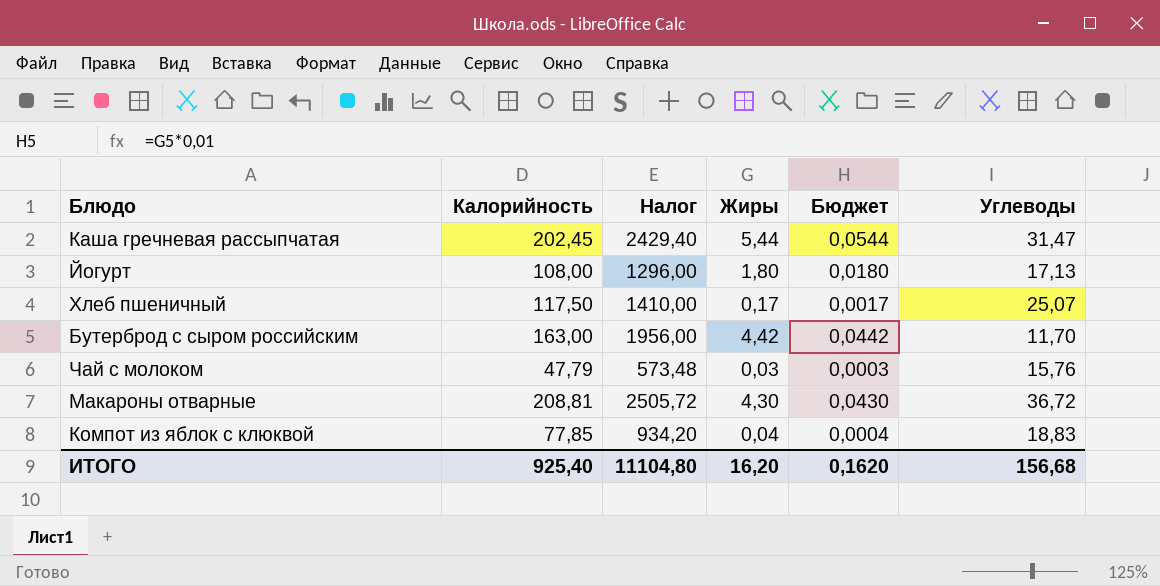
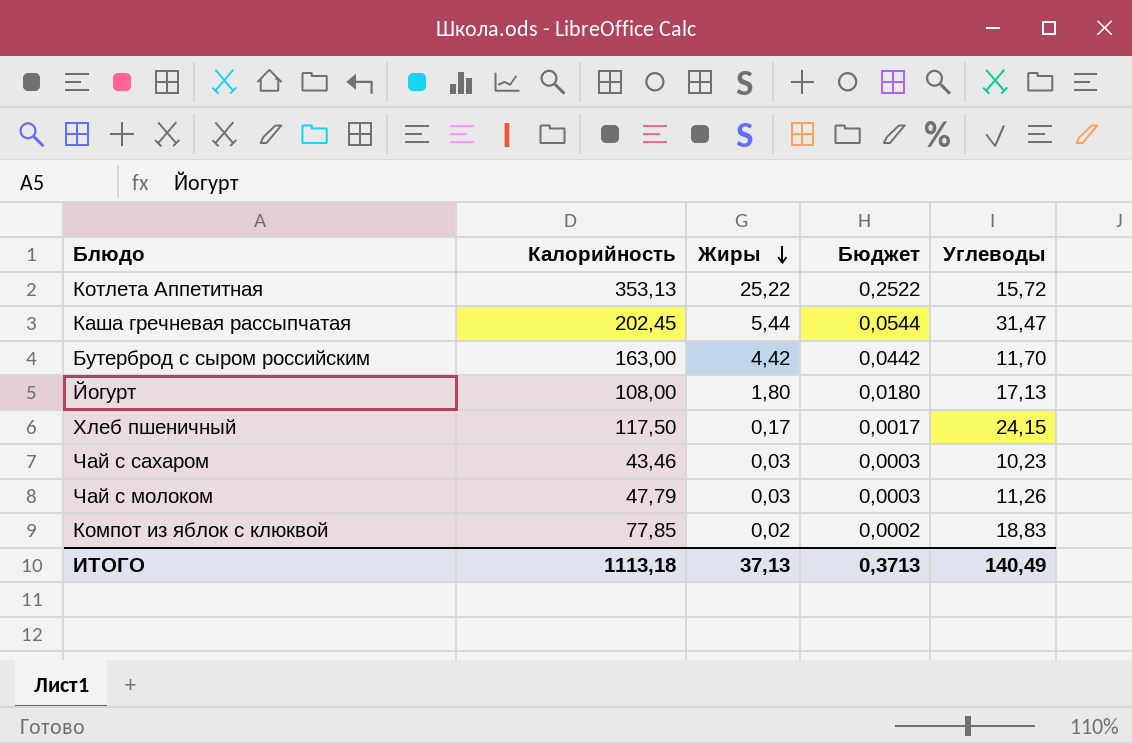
row order: none -> Жиры descending
column Налог | formula: [Калорийность] * 12 -> none
row Макароны отварные: 208,81 | 2505,72 | 4,30 | 0,0430 | 36,72 -> none
row Котлета Аппетитная: none -> 353,13 | 25,22 | 0,2522 | 15,72
Хлеб пшеничный | Углеводы: 25,07 -> 24,15
row Чай с сахаром: none -> 43,46 | 0,03 | 0,0003 | 10,23
Чай с молоком | Углеводы: 15,76 -> 11,26
Компот из яблок с клюквой | Жиры: 0,04 -> 0,02
Компот из яблок с клюквой | Бюджет: 0,0004 -> 0,0002
ИТОГО | Калорийность: 925,40 -> 1113,18
ИТОГО | Жиры: 16,20 -> 37,13
ИТОГО | Бюджет: 0,1620 -> 0,3713
ИТОГО | Углеводы: 156,68 -> 140,49

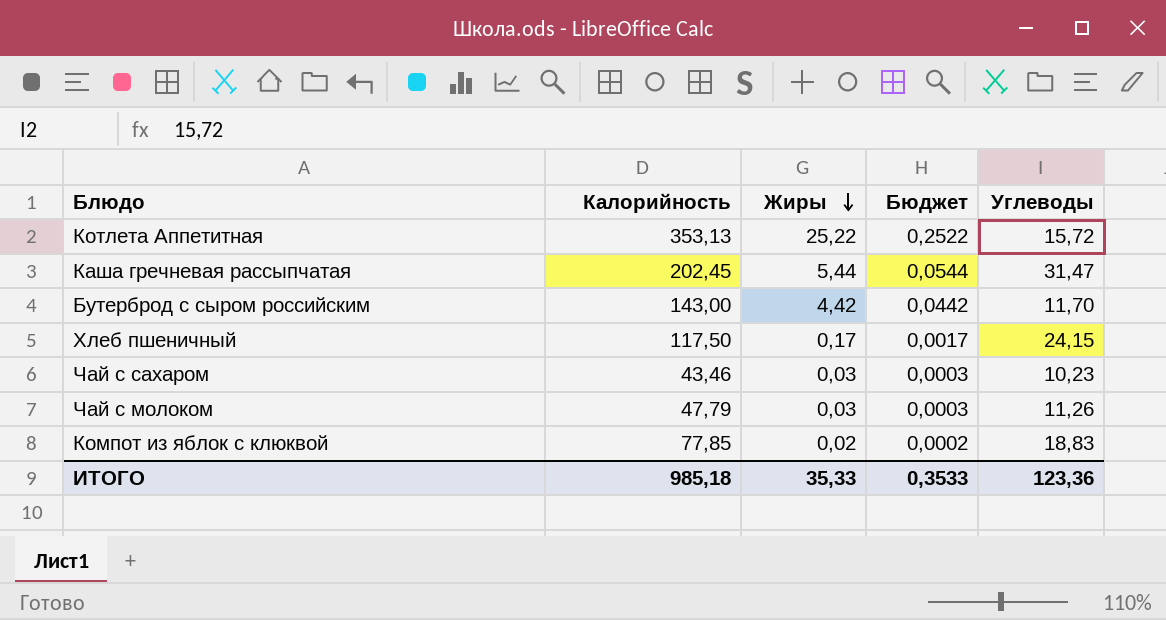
row Йогурт: 108,00 | 1,80 | 0,0180 | 17,13 -> none
Бутерброд с сыром российским | Калорийность: 163,00 -> 143,00
ИТОГО | Калорийность: 1113,18 -> 985,18
ИТОГО | Жиры: 37,13 -> 35,33
ИТОГО | Бюджет: 0,3713 -> 0,3533
ИТОГО | Углеводы: 140,49 -> 123,36

